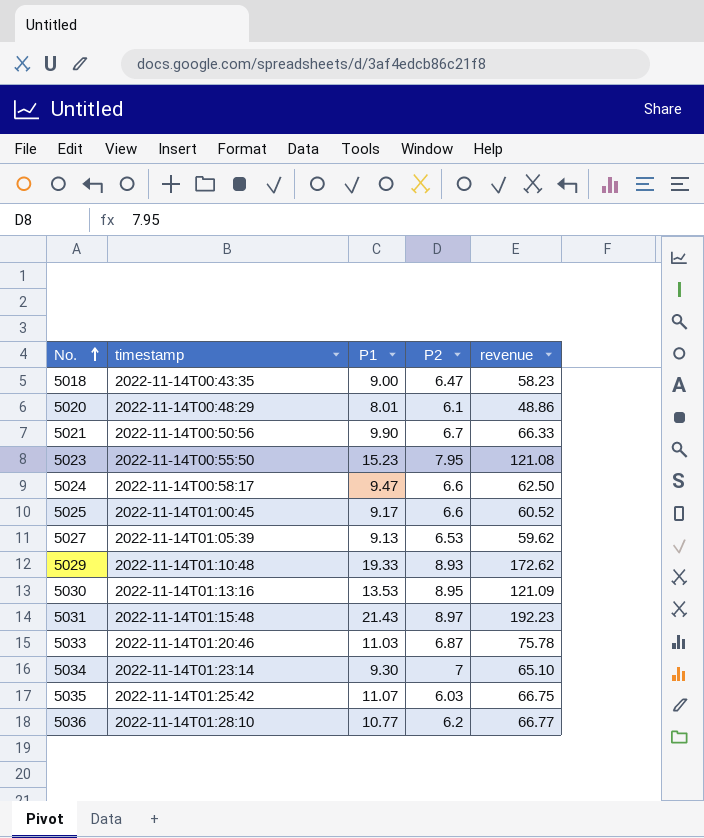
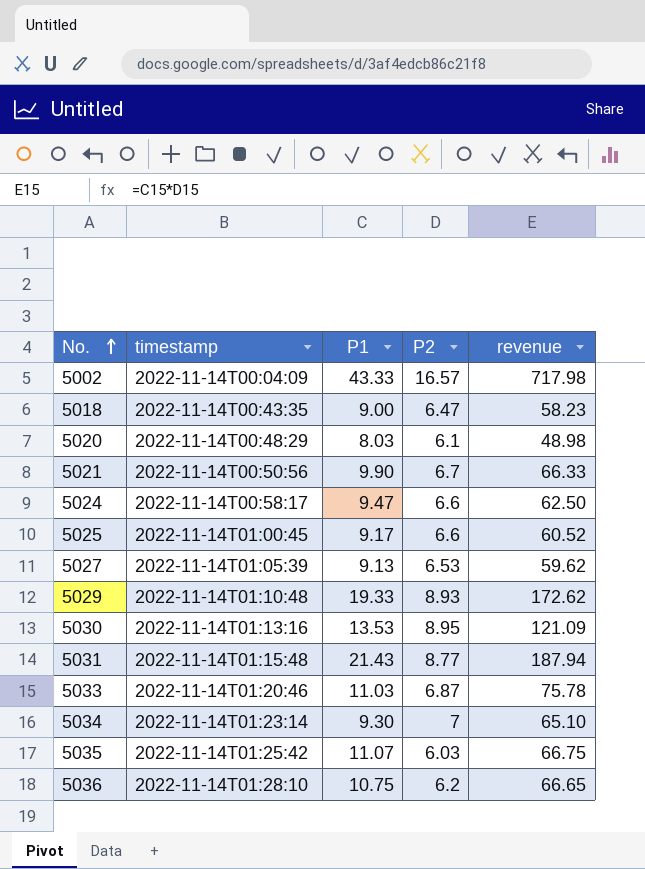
row 5023: 2022-11-14T00:55:50 | 15.23 | 7.95 | 121.08 -> none
row 5002: none -> 2022-11-14T00:04:09 | 43.33 | 16.57 | 717.98
5020 | P1: 8.01 -> 8.03
5020 | revenue: 48.86 -> 48.98
5031 | P2: 8.97 -> 8.77
5031 | revenue: 192.23 -> 187.94
5036 | P1: 10.77 -> 10.75
5036 | revenue: 66.77 -> 66.65

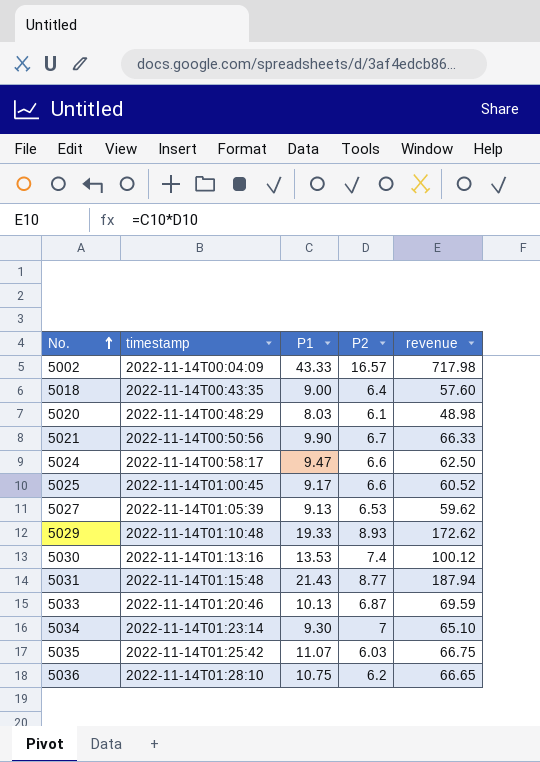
5018 | P2: 6.47 -> 6.4
5018 | revenue: 58.23 -> 57.60
5030 | P2: 8.95 -> 7.4
5030 | revenue: 121.09 -> 100.12
5033 | P1: 11.03 -> 10.13
5033 | revenue: 75.78 -> 69.59

